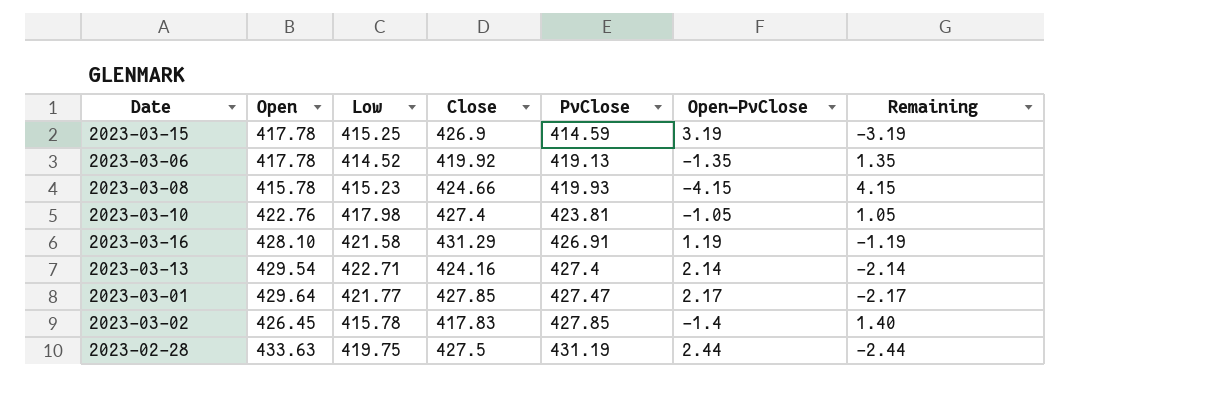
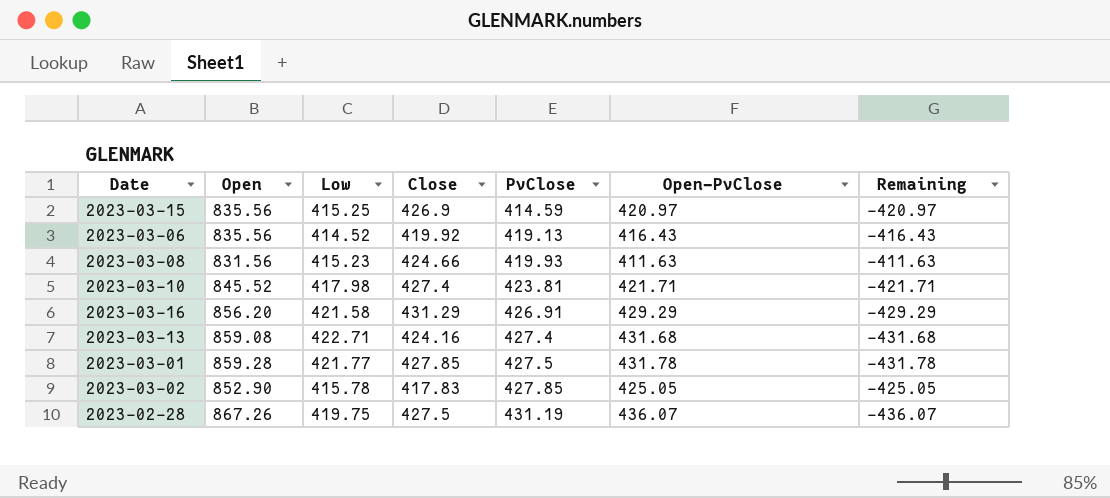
2023-03-15 | Open: 417.78 -> 835.56
2023-03-15 | Open-PvClose: 3.19 -> 420.97
2023-03-15 | Remaining: -3.19 -> -420.97
2023-03-06 | Open: 417.78 -> 835.56
2023-03-06 | Open-PvClose: -1.35 -> 416.43
2023-03-06 | Remaining: 1.35 -> -416.43
2023-03-08 | Open: 415.78 -> 831.56
2023-03-08 | Open-PvClose: -4.15 -> 411.63
2023-03-08 | Remaining: 4.15 -> -411.63
2023-03-10 | Open: 422.76 -> 845.52
2023-03-10 | Open-PvClose: -1.05 -> 421.71
2023-03-10 | Remaining: 1.05 -> -421.71
2023-03-16 | Open: 428.10 -> 856.20
2023-03-16 | Open-PvClose: 1.19 -> 429.29
2023-03-16 | Remaining: -1.19 -> -429.29
2023-03-13 | Open: 429.54 -> 859.08
2023-03-13 | Open-PvClose: 2.14 -> 431.68
2023-03-13 | Remaining: -2.14 -> -431.68
2023-03-01 | Open: 429.64 -> 859.28
2023-03-01 | PvClose: 427.47 -> 427.5
2023-03-01 | Open-PvClose: 2.17 -> 431.78
2023-03-01 | Remaining: -2.17 -> -431.78
2023-03-02 | Open: 426.45 -> 852.90
2023-03-02 | Open-PvClose: -1.4 -> 425.05
2023-03-02 | Remaining: 1.40 -> -425.05
2023-02-28 | Open: 433.63 -> 867.26
2023-02-28 | Open-PvClose: 2.44 -> 436.07
2023-02-28 | Remaining: -2.44 -> -436.07

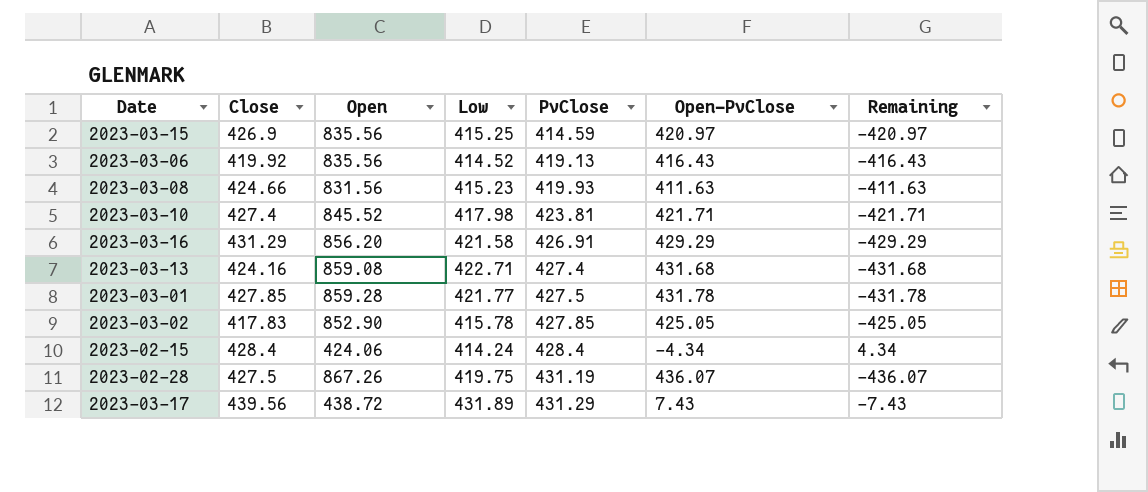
column Close | position: 4 -> 2
row 2023-02-15: none -> 428.4 | 424.06 | 414.24 | 428.4 | -4.34 | 4.34
row 2023-03-17: none -> 439.56 | 438.72 | 431.89 | 431.29 | 7.43 | -7.43

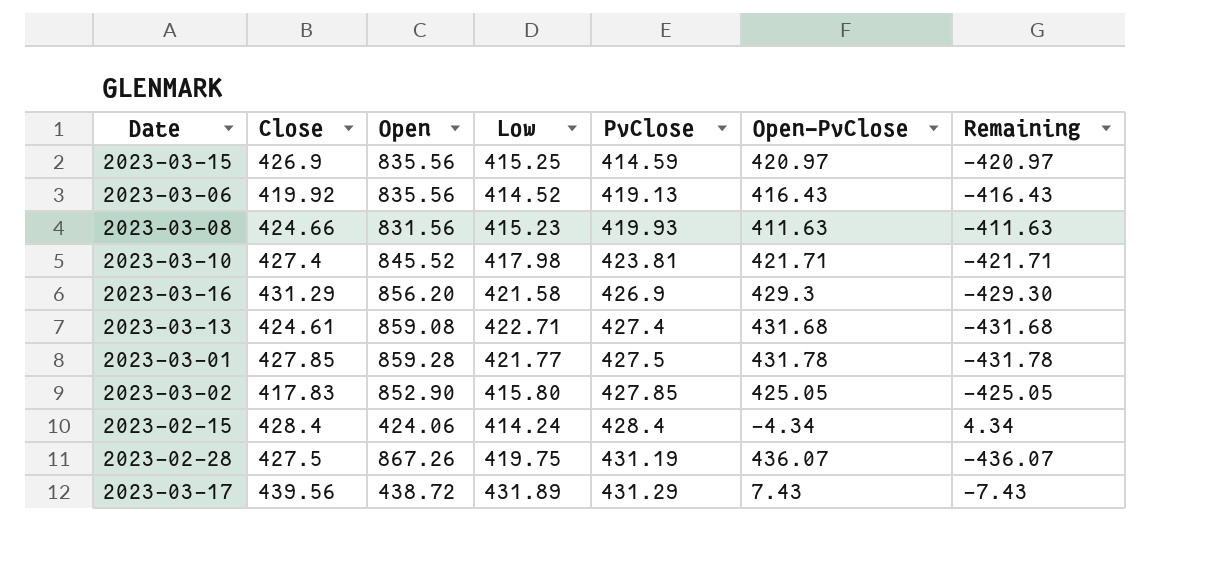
2023-03-16 | PvClose: 426.91 -> 426.9
2023-03-16 | Open-PvClose: 429.29 -> 429.3
2023-03-16 | Remaining: -429.29 -> -429.30
2023-03-13 | Close: 424.16 -> 424.61
2023-03-02 | Low: 415.78 -> 415.80

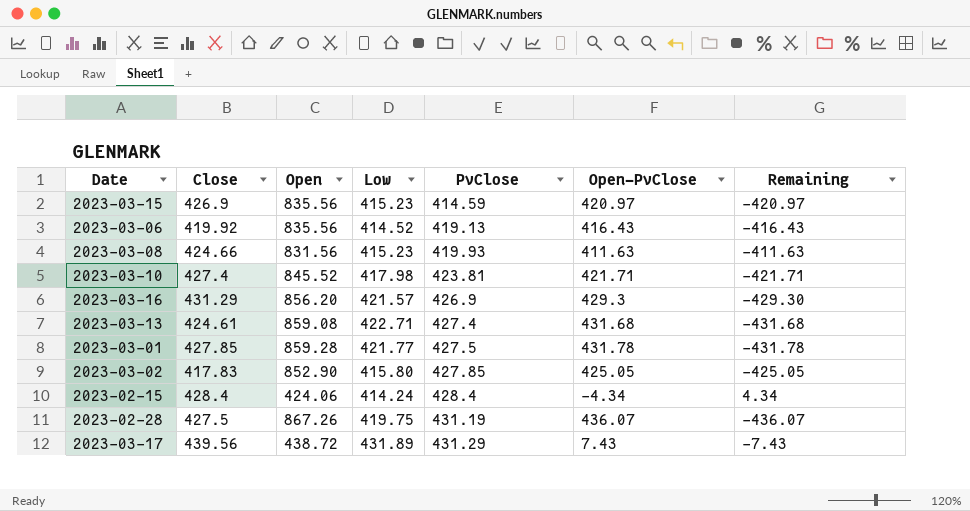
2023-03-15 | Low: 415.25 -> 415.23
2023-03-16 | Low: 421.58 -> 421.57

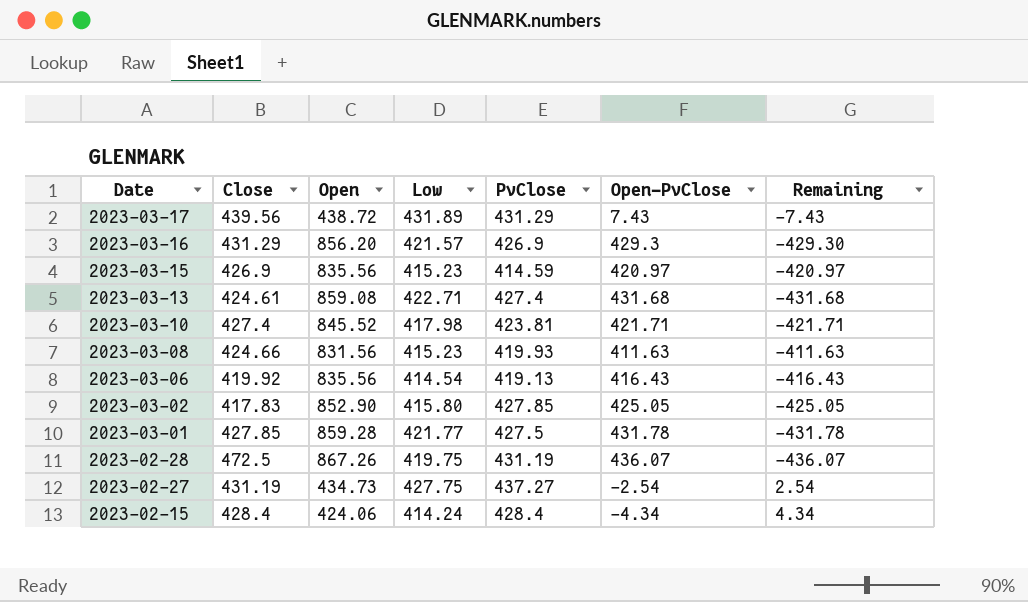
row order: PvClose ascending -> Date descending
2023-03-06 | Low: 414.52 -> 414.54
2023-02-28 | Close: 427.5 -> 472.5
row 2023-02-27: none -> 431.19 | 434.73 | 427.75 | 437.27 | -2.54 | 2.54

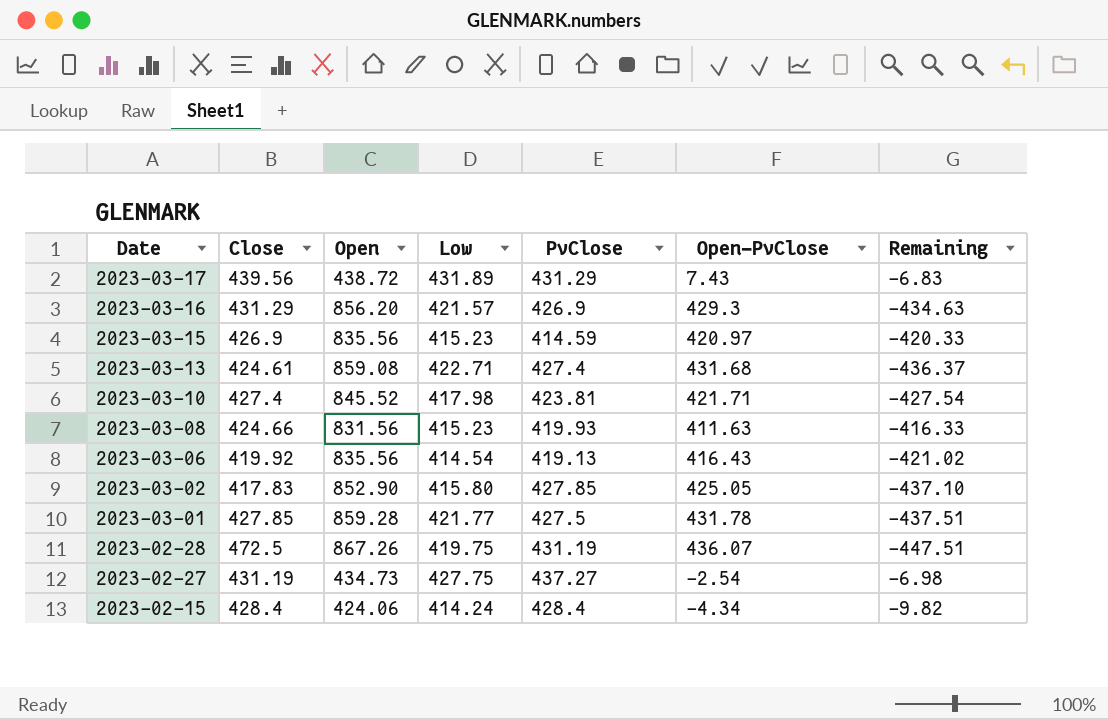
column Remaining | formula: [PvClose] - [Open] -> [Low] - [Open]

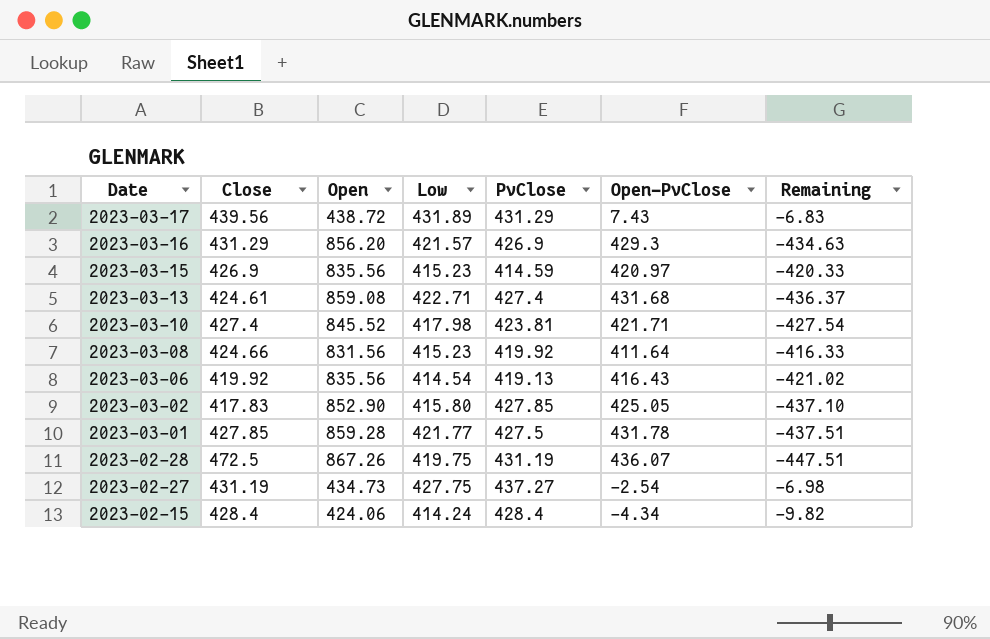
2023-03-08 | PvClose: 419.93 -> 419.92
2023-03-08 | Open-PvClose: 411.63 -> 411.64

